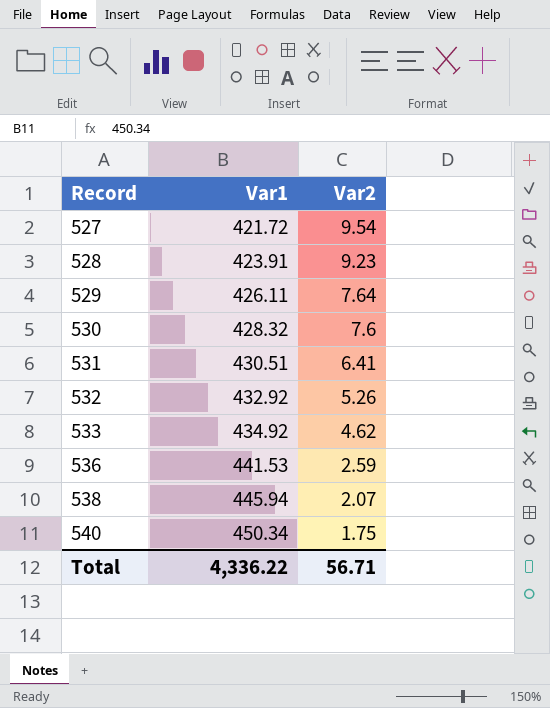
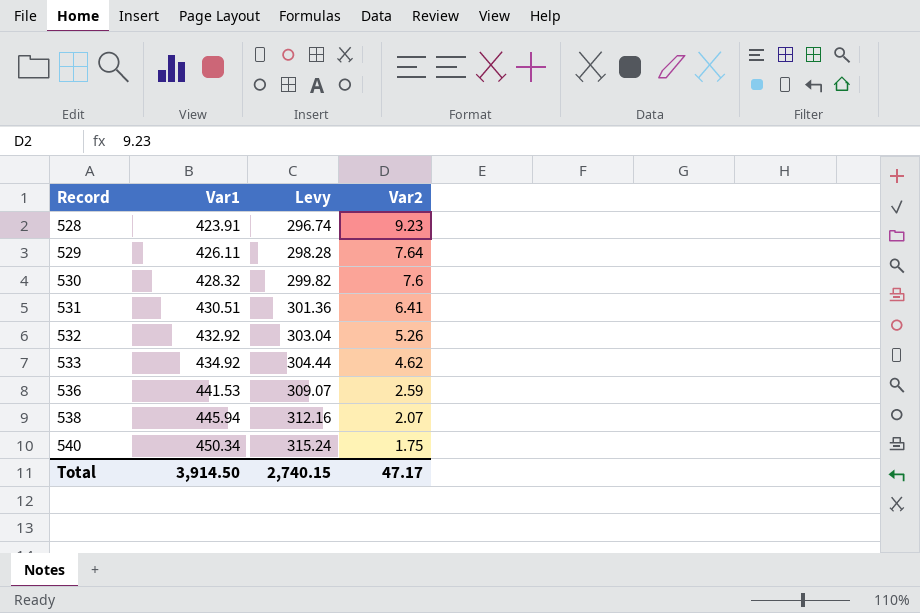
column Levy | formula: none -> [Var1] * 0.7
row 527: 421.72 | 9.54 -> none
Total | Var1: 4,336.22 -> 3,914.50
Total | Var2: 56.71 -> 47.17

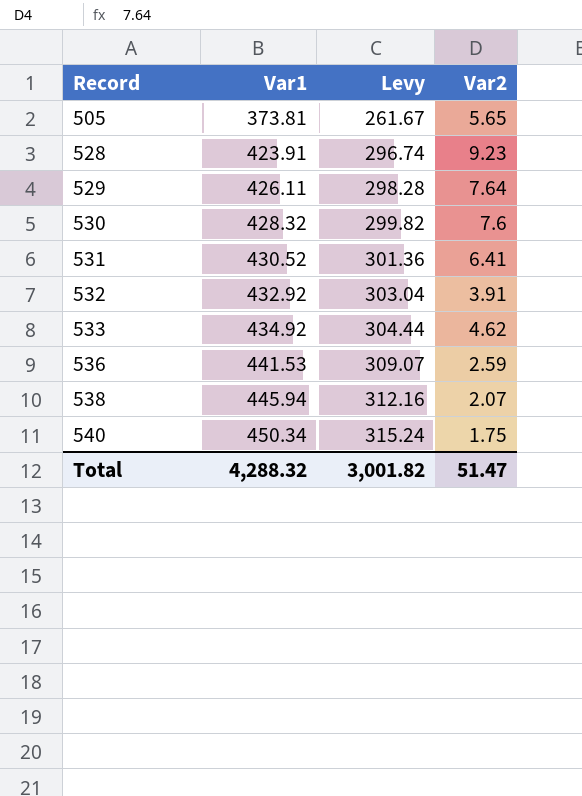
row 505: none -> 373.81 | 261.67 | 5.65
531 | Var1: 430.51 -> 430.52
532 | Var2: 5.26 -> 3.91
Total | Var1: 3,914.50 -> 4,288.32
Total | Levy: 2,740.15 -> 3,001.82
Total | Var2: 47.17 -> 51.47

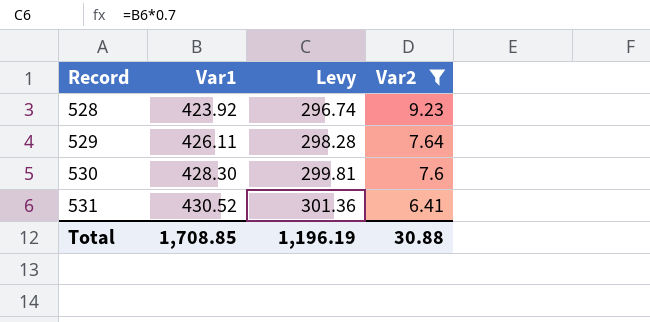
filter: none -> Var2 >= 6.41
528 | Var1: 423.91 -> 423.92
530 | Var1: 428.32 -> 428.30
530 | Levy: 299.82 -> 299.81
Total | Var1: 4,288.32 -> 1,708.85
Total | Levy: 3,001.82 -> 1,196.19
Total | Var2: 51.47 -> 30.88

